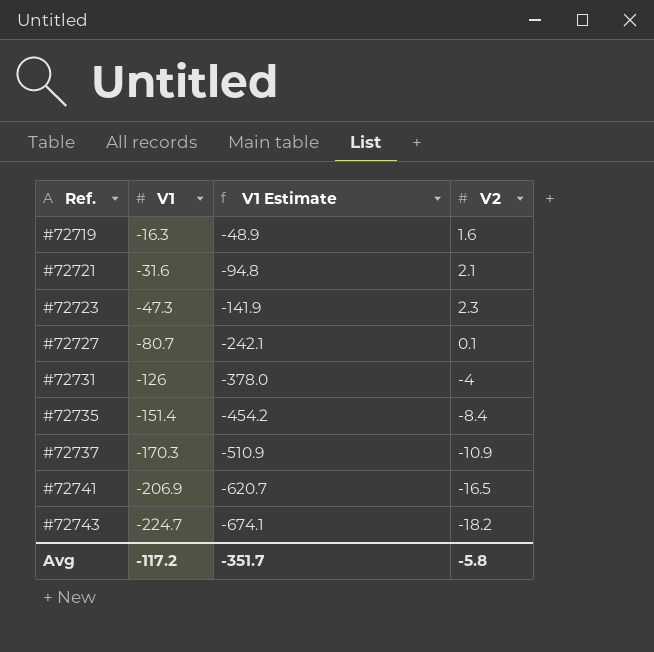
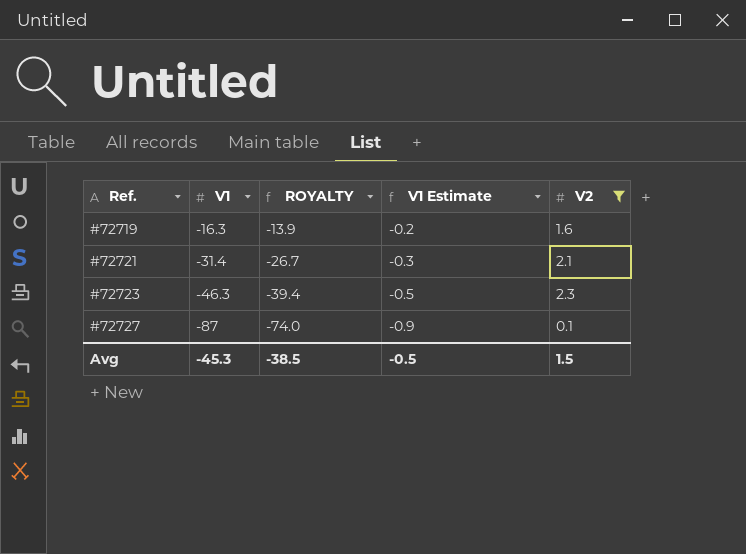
filter: none -> V2 >= 0.1
column ROYALTY | formula: none -> [V1] * 0.85
column V1 Estimate | formula: [V1] * 3 -> [V1] * 0.01
#72721 | V1: -31.6 -> -31.4
#72723 | V1: -47.3 -> -46.3
#72727 | V1: -80.7 -> -87
Avg | V1: -117.2 -> -45.3
Avg | V1 Estimate: -351.7 -> -0.5
Avg | V2: -5.8 -> 1.5

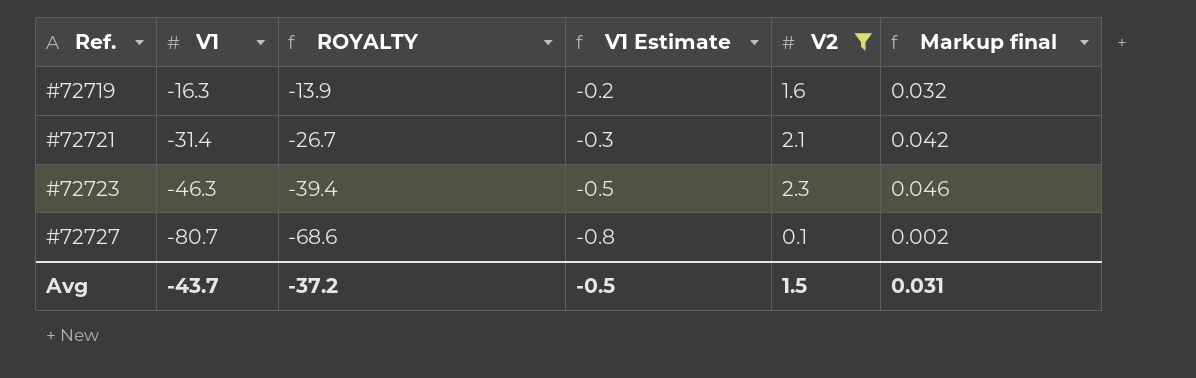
column Markup final | formula: none -> [V2] * 0.02
#72727 | V1: -87 -> -80.7
#72727 | ROYALTY: -74.0 -> -68.6
#72727 | V1 Estimate: -0.9 -> -0.8
Avg | V1: -45.3 -> -43.7
Avg | ROYALTY: -38.5 -> -37.2

